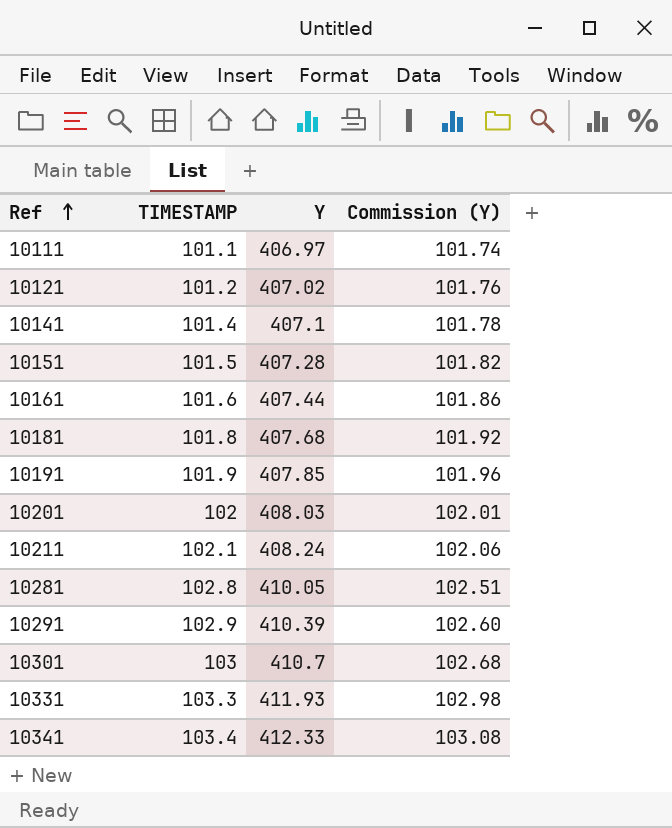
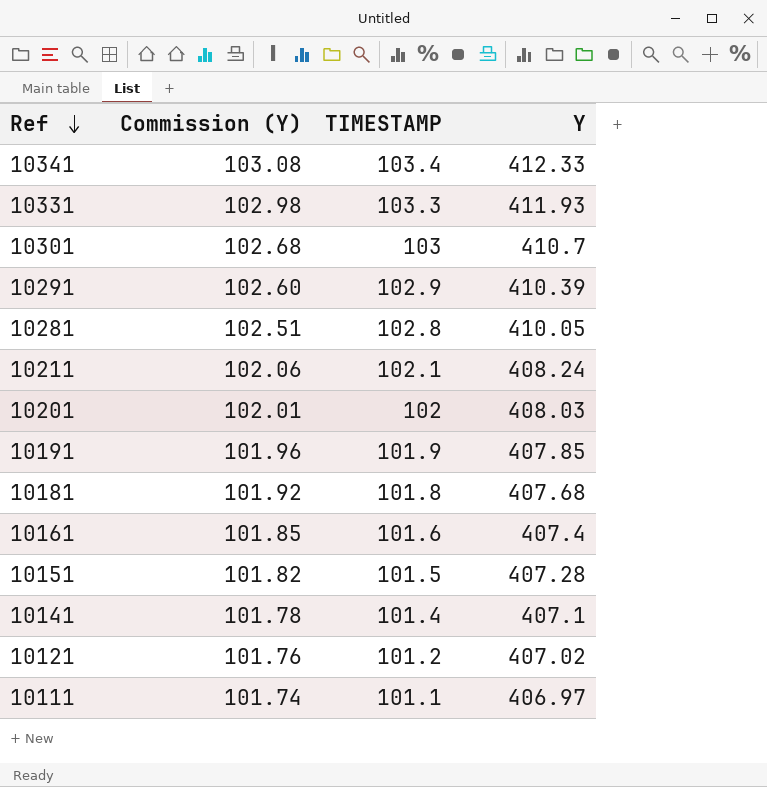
row order: Ref ascending -> Ref descending
column Commission (Y) | position: 4 -> 2
10161 | Commission (Y): 101.86 -> 101.85
10161 | Y: 407.44 -> 407.4

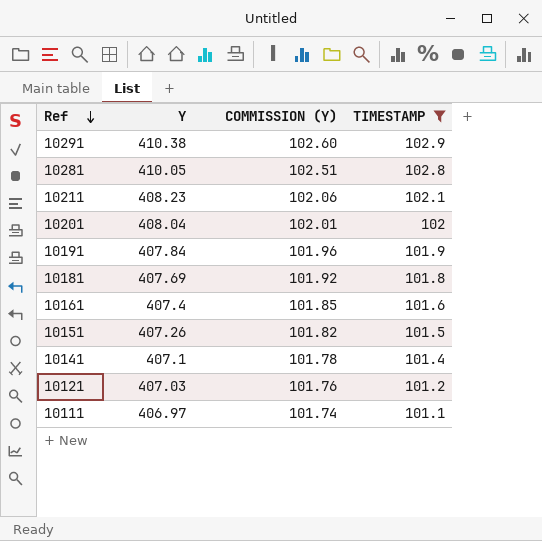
filter: none -> TIMESTAMP <= 102.9
column Y | position: 4 -> 2
column name: Commission (Y) -> COMMISSION (Y)
10291 | Y: 410.39 -> 410.38
10211 | Y: 408.24 -> 408.23
10201 | Y: 408.03 -> 408.04
10191 | Y: 407.85 -> 407.84
10181 | Y: 407.68 -> 407.69
10151 | Y: 407.28 -> 407.26
10121 | Y: 407.02 -> 407.03

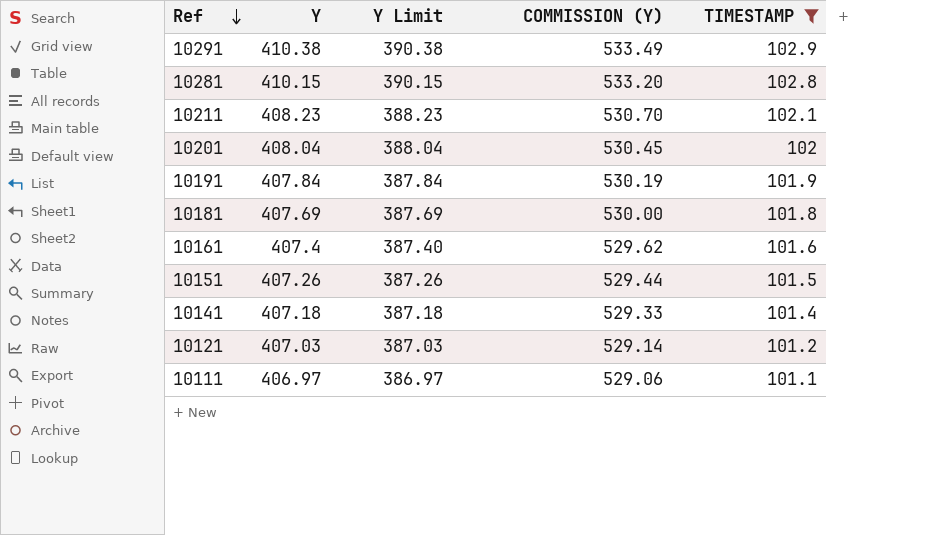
column Y Limit | formula: none -> [Y] - 20
column COMMISSION (Y) | formula: [Y] * 0.25 -> [Y] * 1.3
10281 | Y: 410.05 -> 410.15
10141 | Y: 407.1 -> 407.18

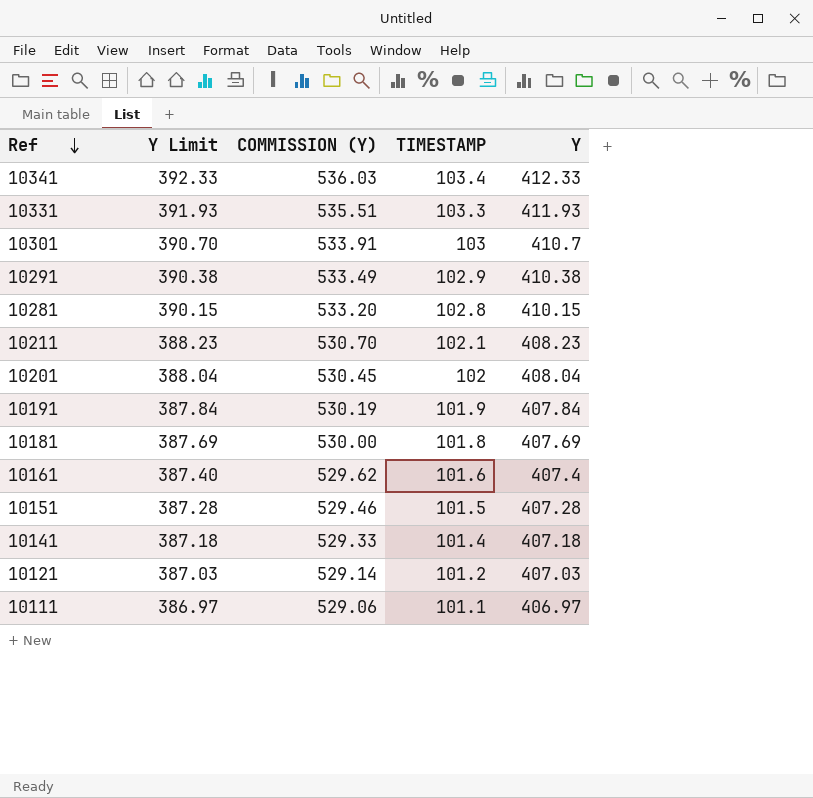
filter: TIMESTAMP <= 102.9 -> none
column Y | position: 2 -> 5
10151 | Y Limit: 387.26 -> 387.28
10151 | COMMISSION (Y): 529.44 -> 529.46
10151 | Y: 407.26 -> 407.28

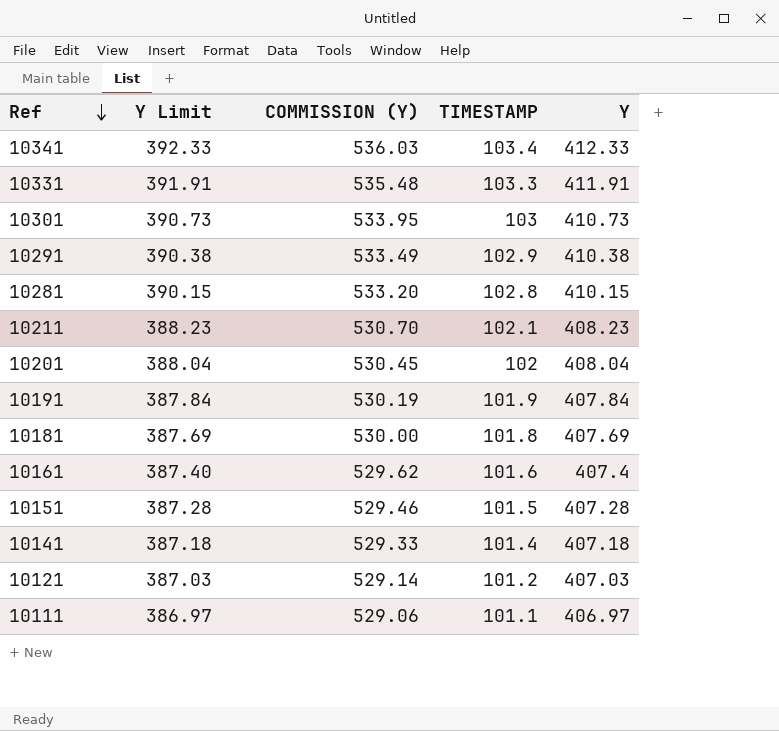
10331 | Y Limit: 391.93 -> 391.91
10331 | COMMISSION (Y): 535.51 -> 535.48
10331 | Y: 411.93 -> 411.91
10301 | Y Limit: 390.70 -> 390.73
10301 | COMMISSION (Y): 533.91 -> 533.95
10301 | Y: 410.7 -> 410.73

